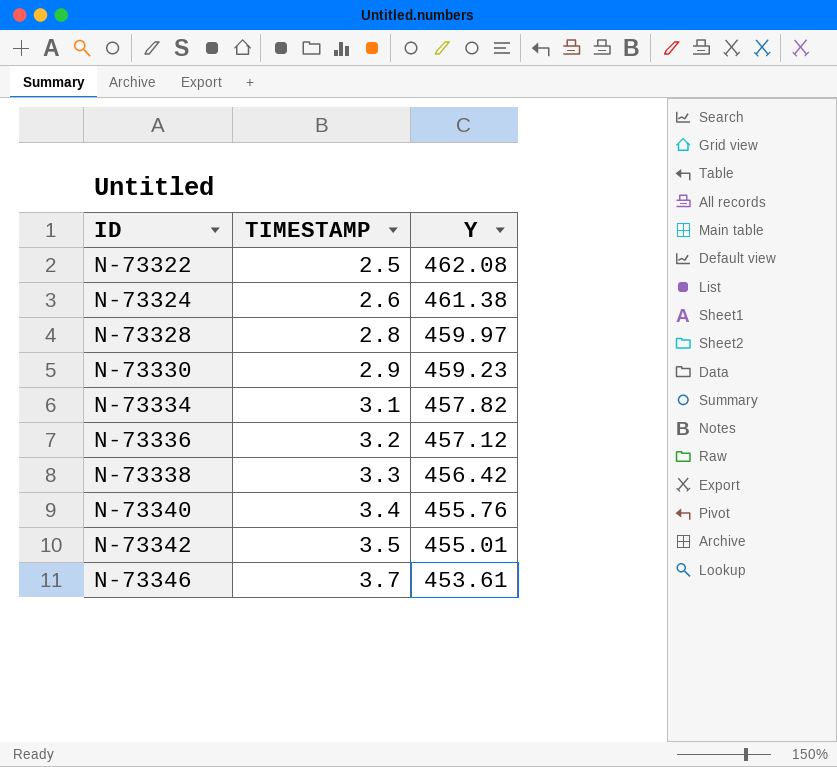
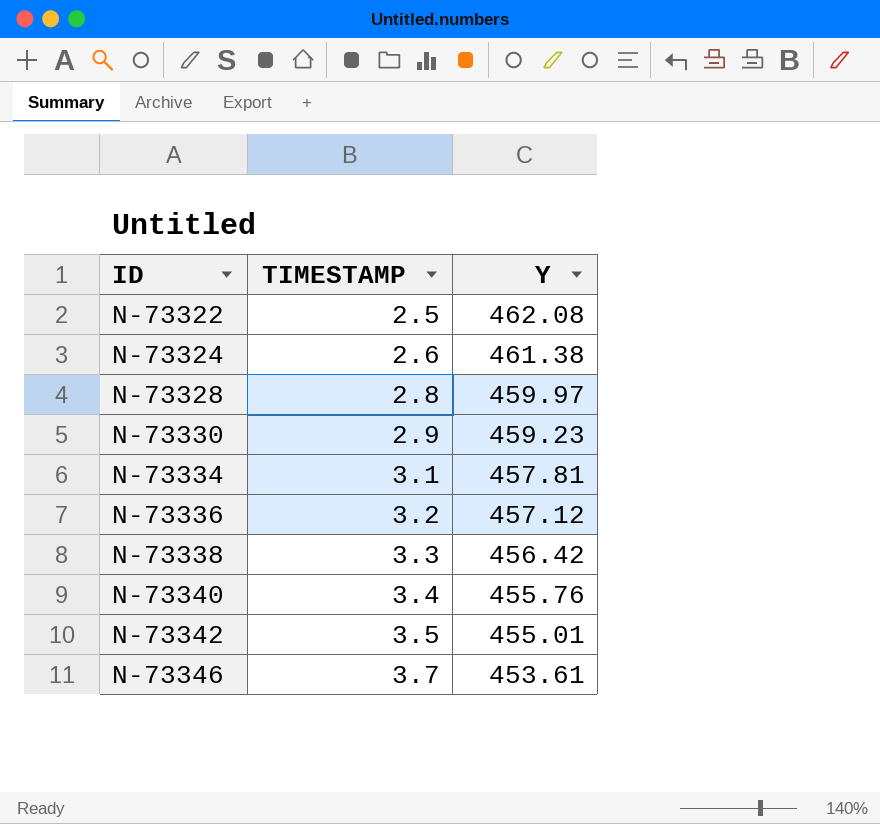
N-73334 | Y: 457.82 -> 457.81

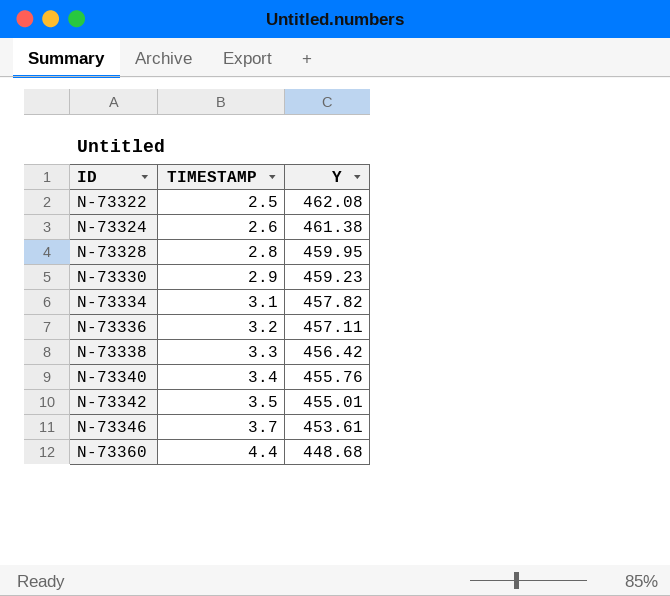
N-73328 | Y: 459.97 -> 459.95
N-73334 | Y: 457.81 -> 457.82
N-73336 | Y: 457.12 -> 457.11
row N-73360: none -> 4.4 | 448.68

